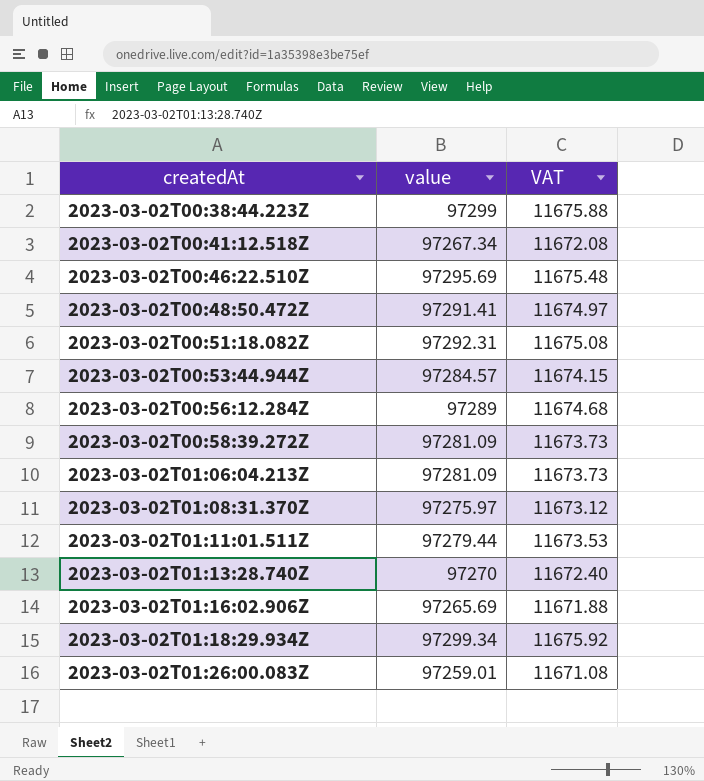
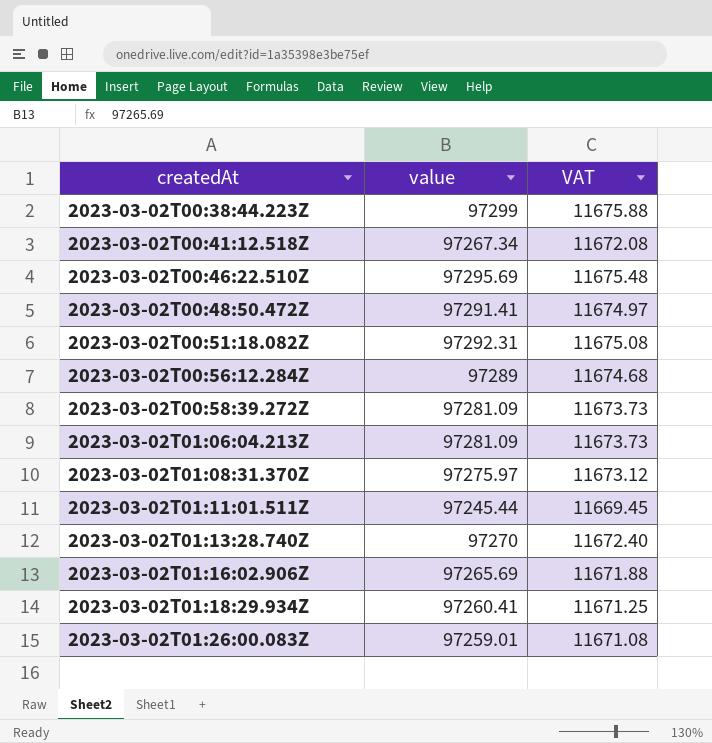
row 2023-03-02T00:53:44.944Z: 97284.57 | 11674.15 -> none
2023-03-02T01:11:01.511Z | value: 97279.44 -> 97245.44
2023-03-02T01:11:01.511Z | VAT: 11673.53 -> 11669.45
2023-03-02T01:18:29.934Z | value: 97299.34 -> 97260.41
2023-03-02T01:18:29.934Z | VAT: 11675.92 -> 11671.25

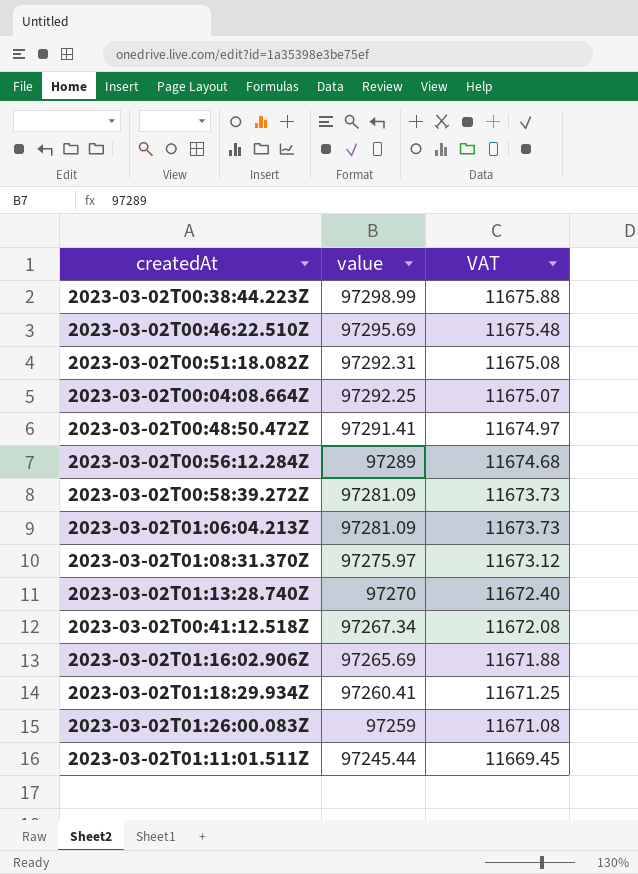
row order: createdAt ascending -> value descending
2023-03-02T00:38:44.223Z | value: 97299 -> 97298.99
row 2023-03-02T00:04:08.664Z: none -> 97292.25 | 11675.07
2023-03-02T01:26:00.083Z | value: 97259.01 -> 97259

